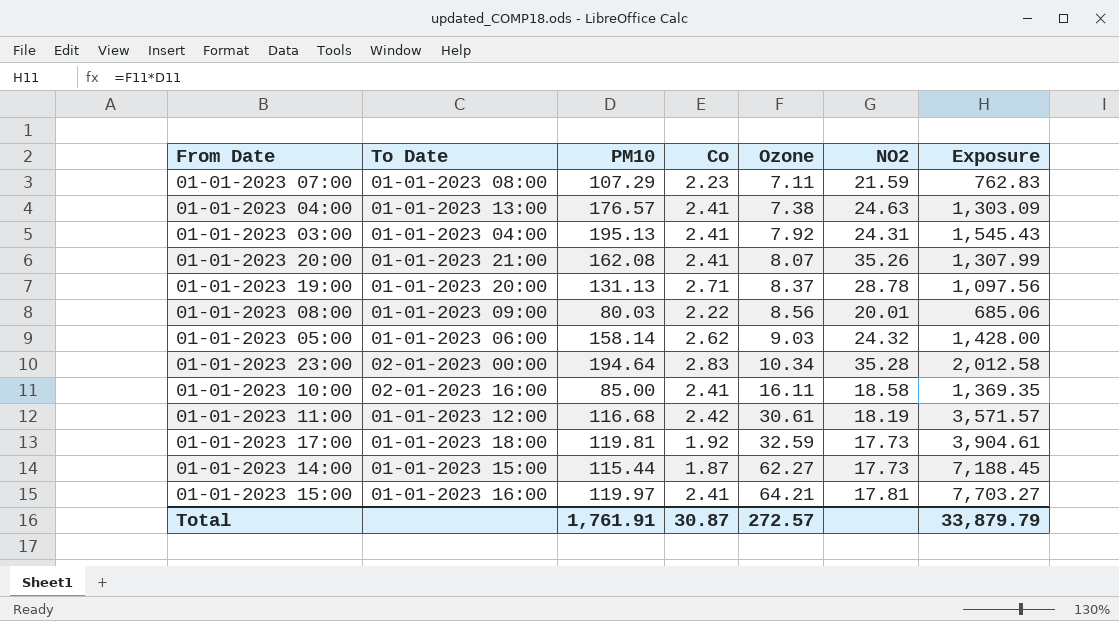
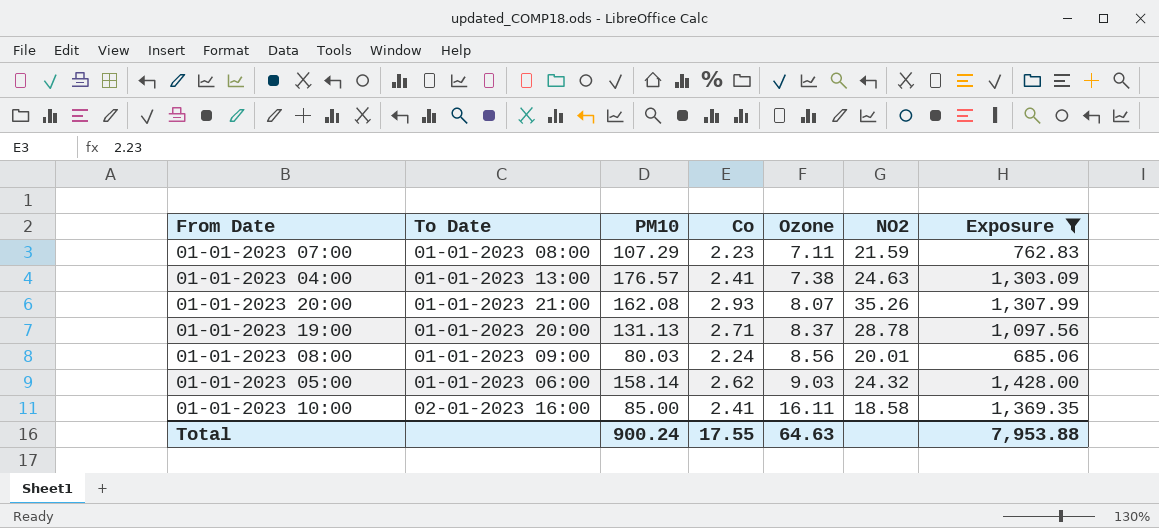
filter: none -> Exposure <= 1,428.00
01-01-2023 20:00 | Co: 2.41 -> 2.93
01-01-2023 08:00 | Co: 2.22 -> 2.24
Total | PM10: 1,761.91 -> 900.24
Total | Co: 30.87 -> 17.55
Total | Ozone: 272.57 -> 64.63
Total | Exposure: 33,879.79 -> 7,953.88

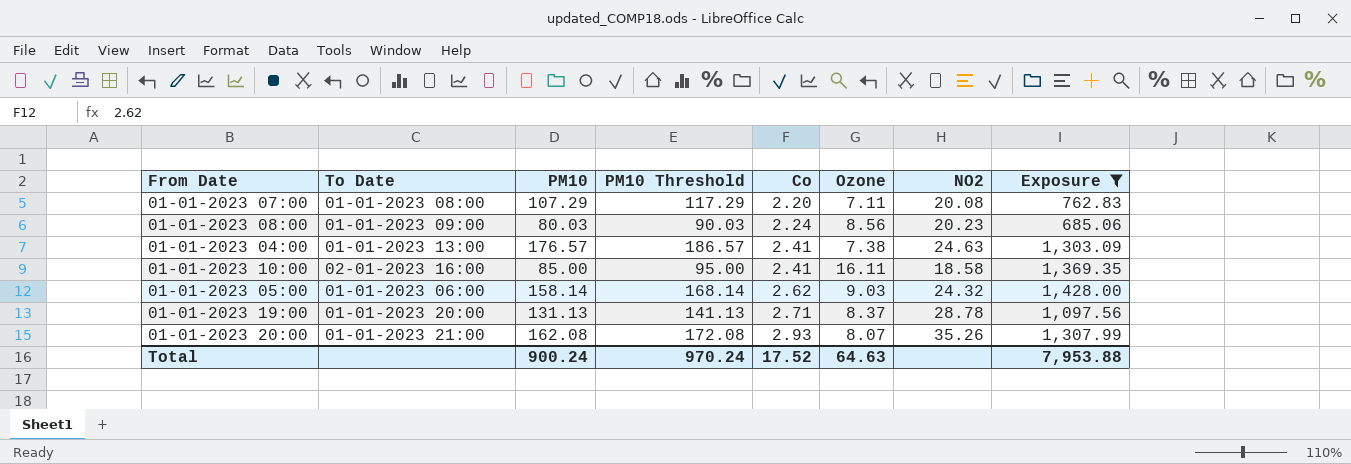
row order: Ozone ascending -> Co ascending
column PM10 Threshold | formula: none -> [PM10] + 10
01-01-2023 07:00 | Co: 2.23 -> 2.20
01-01-2023 07:00 | NO2: 21.59 -> 20.08
01-01-2023 08:00 | NO2: 20.01 -> 20.23
Total | Co: 17.55 -> 17.52

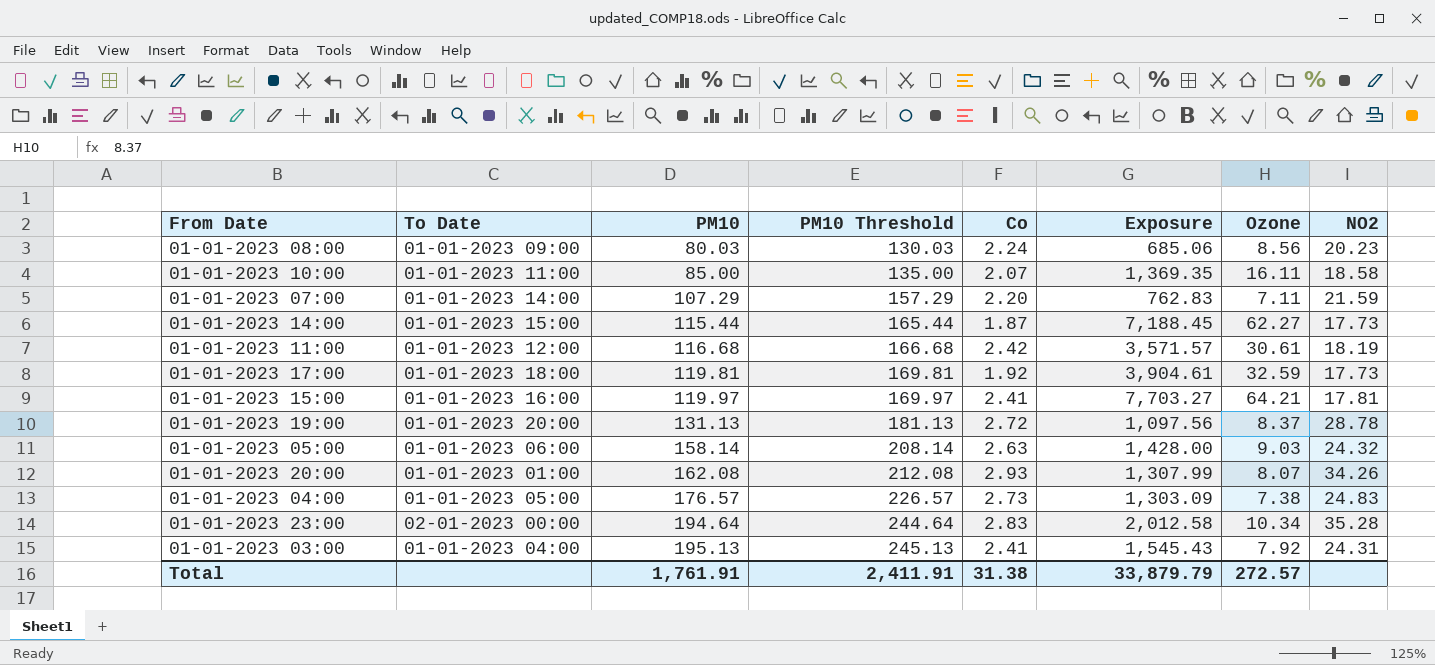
filter: Exposure <= 1,428.00 -> none
row order: Co ascending -> PM10 ascending
column PM10 Threshold | formula: [PM10] + 10 -> [PM10] + 50
column Exposure | position: 8 -> 6
01-01-2023 10:00 | To Date: 02-01-2023 16:00 -> 01-01-2023 11:00
01-01-2023 10:00 | Co: 2.41 -> 2.07
01-01-2023 07:00 | To Date: 01-01-2023 08:00 -> 01-01-2023 14:00
01-01-2023 07:00 | NO2: 20.08 -> 21.59
01-01-2023 19:00 | Co: 2.71 -> 2.72
01-01-2023 05:00 | Co: 2.62 -> 2.63
01-01-2023 20:00 | To Date: 01-01-2023 21:00 -> 01-01-2023 01:00
01-01-2023 20:00 | NO2: 35.26 -> 34.26
01-01-2023 04:00 | To Date: 01-01-2023 13:00 -> 01-01-2023 05:00
01-01-2023 04:00 | Co: 2.41 -> 2.73
01-01-2023 04:00 | NO2: 24.63 -> 24.83
Total | PM10: 900.24 -> 1,761.91
Total | PM10 Threshold: 970.24 -> 2,411.91
Total | Co: 17.52 -> 31.38
Total | Exposure: 7,953.88 -> 33,879.79
Total | Ozone: 64.63 -> 272.57

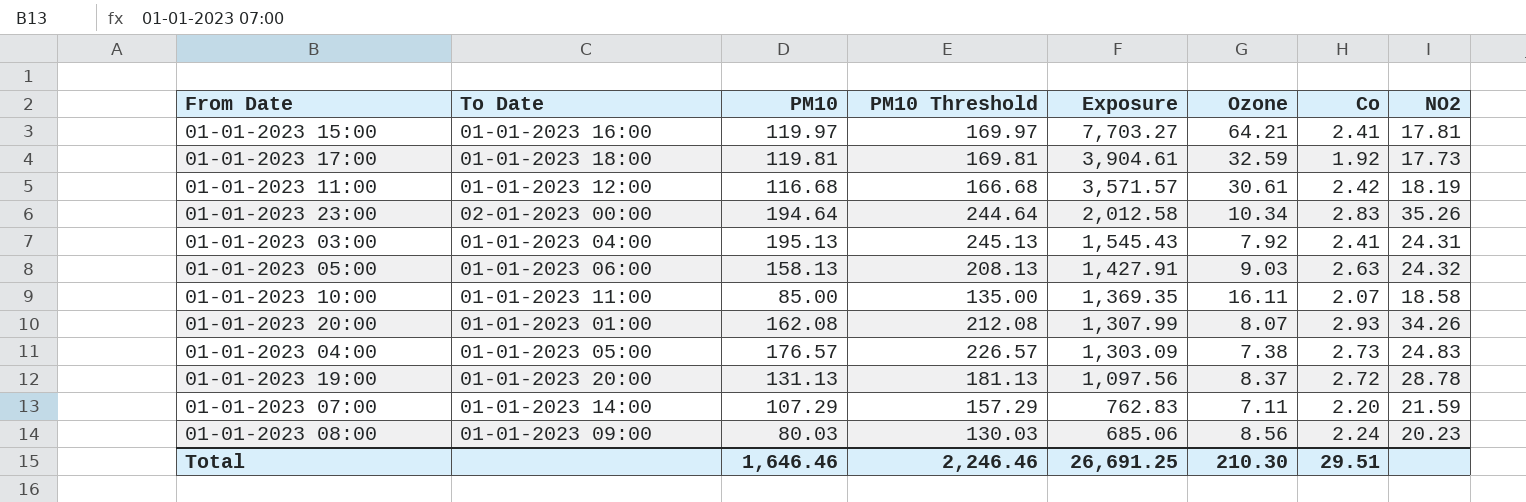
row order: PM10 ascending -> Exposure descending
column Co | position: 5 -> 7
row 01-01-2023 14:00: 01-01-2023 15:00 | 115.44 | 165.44 | 1.87 | 7,188.45 | 62.27 | 17.73 -> none
01-01-2023 23:00 | NO2: 35.28 -> 35.26
01-01-2023 05:00 | PM10: 158.14 -> 158.13
01-01-2023 05:00 | PM10 Threshold: 208.14 -> 208.13
01-01-2023 05:00 | Exposure: 1,428.00 -> 1,427.91
Total | PM10: 1,761.91 -> 1,646.46
Total | PM10 Threshold: 2,411.91 -> 2,246.46
Total | Exposure: 33,879.79 -> 26,691.25
Total | Ozone: 272.57 -> 210.30
Total | Co: 31.38 -> 29.51

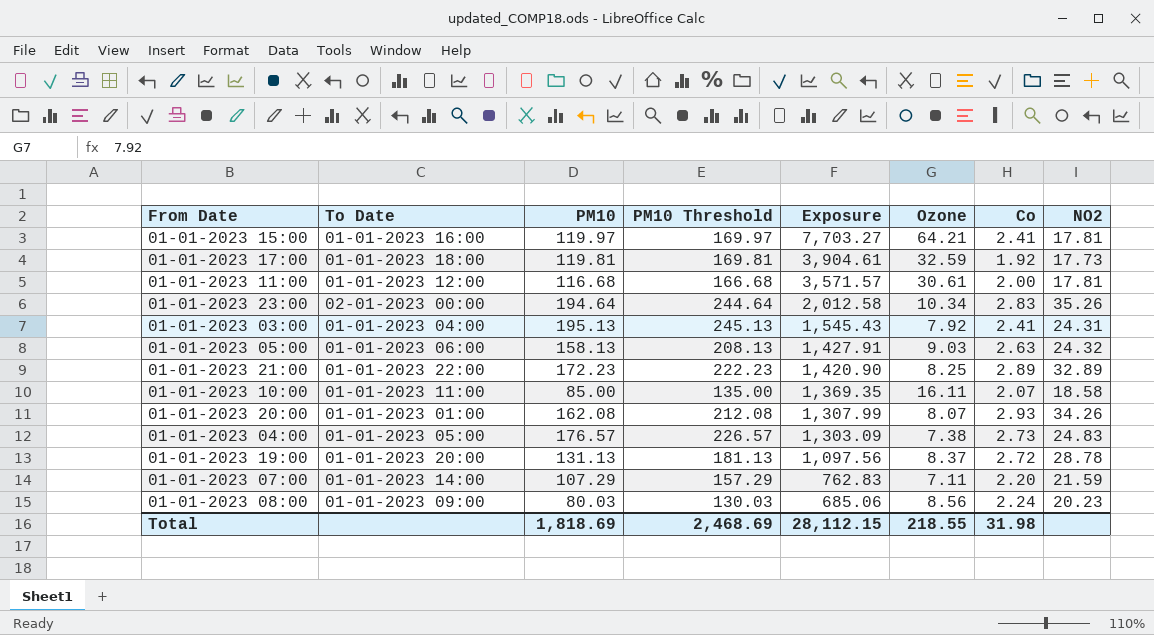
01-01-2023 11:00 | Co: 2.42 -> 2.00
01-01-2023 11:00 | NO2: 18.19 -> 17.81
row 01-01-2023 21:00: none -> 01-01-2023 22:00 | 172.23 | 222.23 | 1,420.90 | 8.25 | 2.89 | 32.89
Total | PM10: 1,646.46 -> 1,818.69
Total | PM10 Threshold: 2,246.46 -> 2,468.69
Total | Exposure: 26,691.25 -> 28,112.15
Total | Ozone: 210.30 -> 218.55
Total | Co: 29.51 -> 31.98

